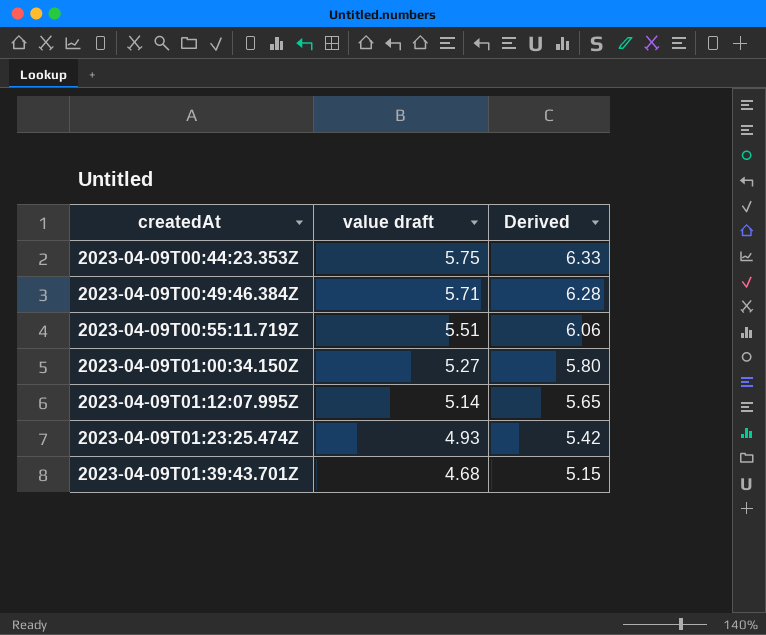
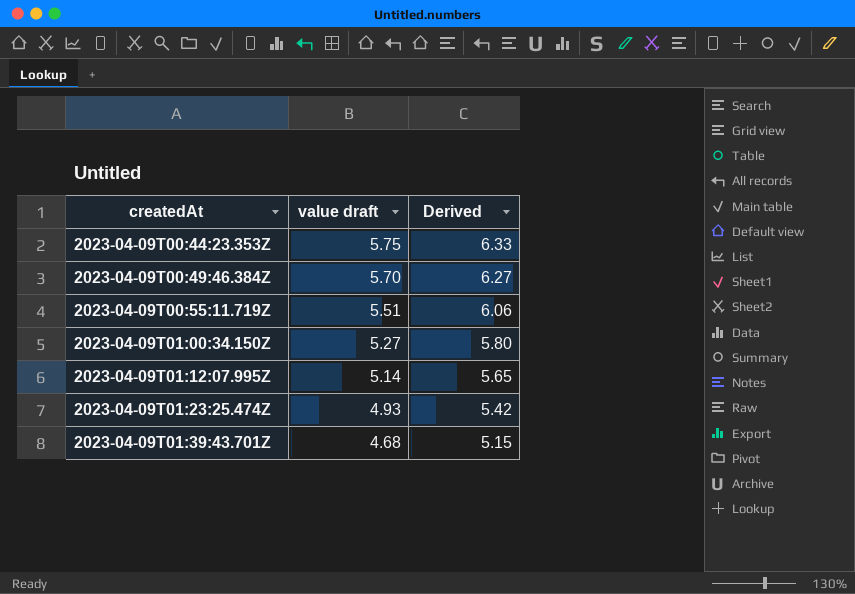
2023-04-09T00:49:46.384Z | value draft: 5.71 -> 5.70
2023-04-09T00:49:46.384Z | Derived: 6.28 -> 6.27

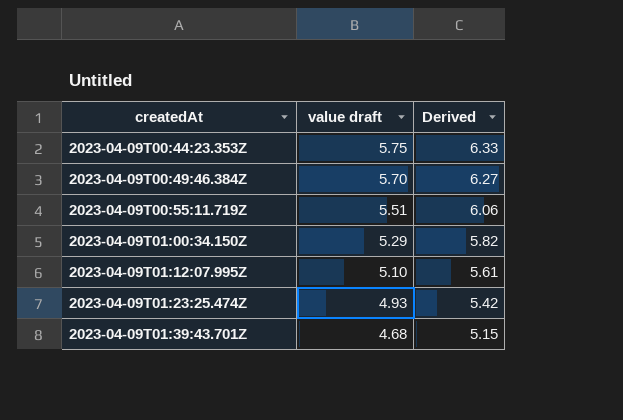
2023-04-09T01:00:34.150Z | value draft: 5.27 -> 5.29
2023-04-09T01:00:34.150Z | Derived: 5.80 -> 5.82
2023-04-09T01:12:07.995Z | value draft: 5.14 -> 5.10
2023-04-09T01:12:07.995Z | Derived: 5.65 -> 5.61

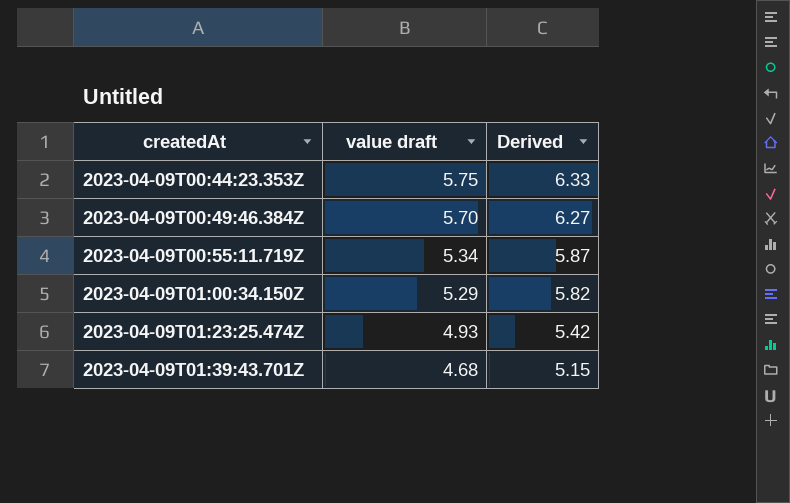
row 2023-04-09T01:12:07.995Z: 5.10 | 5.61 -> none
2023-04-09T00:55:11.719Z | value draft: 5.51 -> 5.34
2023-04-09T00:55:11.719Z | Derived: 6.06 -> 5.87

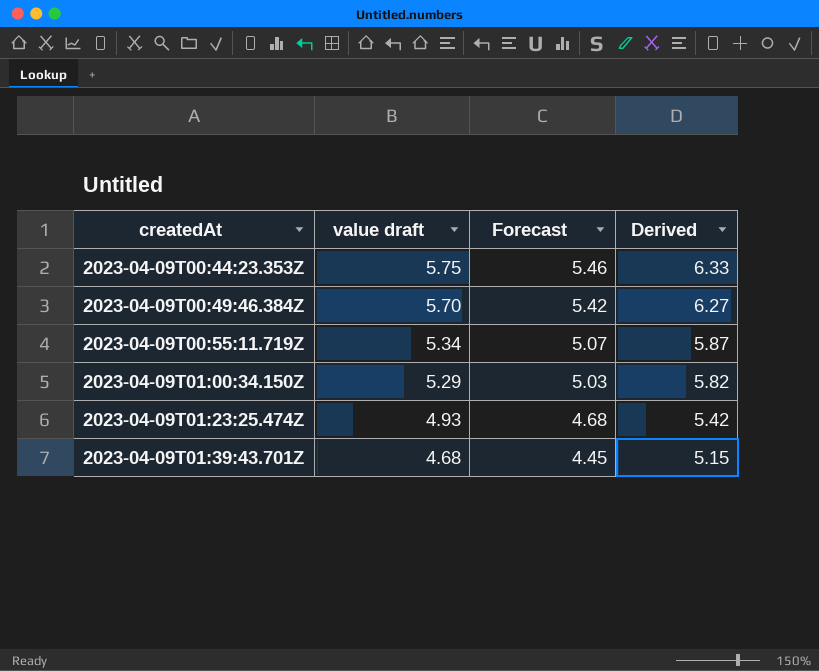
column Forecast | formula: none -> [value draft] * 0.95

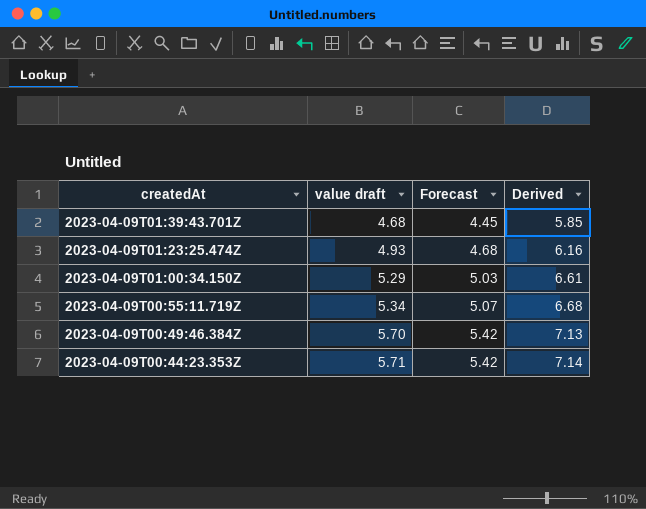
row order: createdAt ascending -> createdAt descending
column Derived | formula: [value draft] * 1.1 -> [value draft] * 1.25
2023-04-09T00:44:23.353Z | value draft: 5.75 -> 5.71
2023-04-09T00:44:23.353Z | Forecast: 5.46 -> 5.42

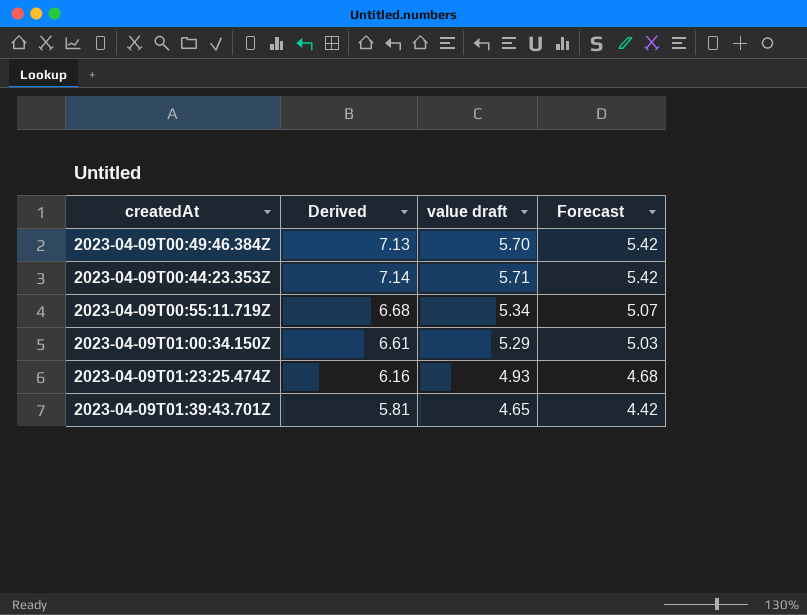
row order: createdAt descending -> Forecast descending
column Derived | position: 4 -> 2
2023-04-09T01:39:43.701Z | Derived: 5.85 -> 5.81
2023-04-09T01:39:43.701Z | value draft: 4.68 -> 4.65
2023-04-09T01:39:43.701Z | Forecast: 4.45 -> 4.42

